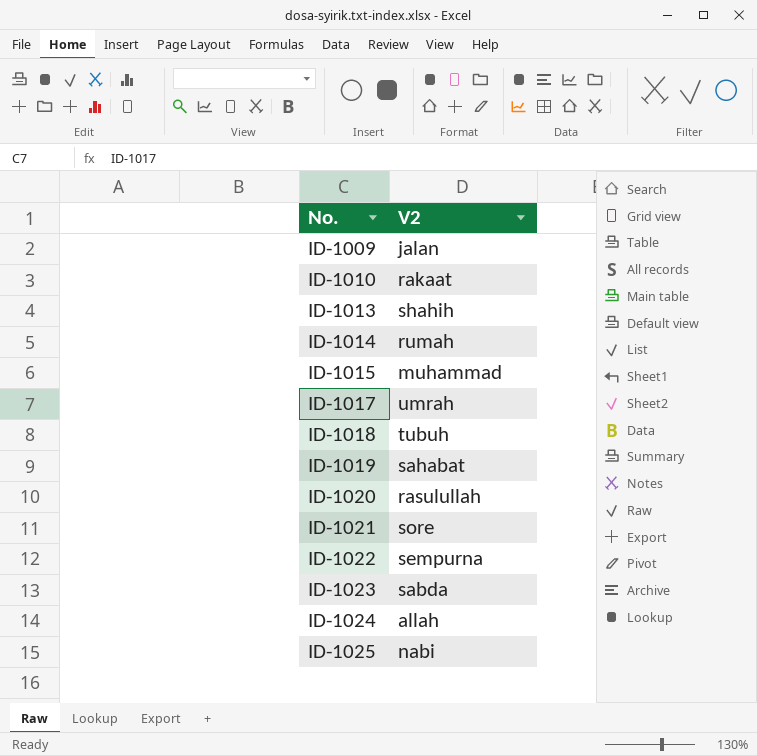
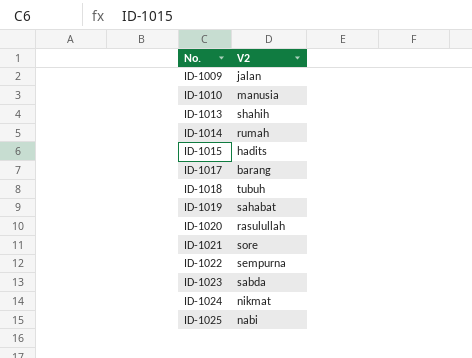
ID-1010 | V2: rakaat -> manusia
ID-1015 | V2: muhammad -> hadits
ID-1017 | V2: umrah -> barang
ID-1024 | V2: allah -> nikmat

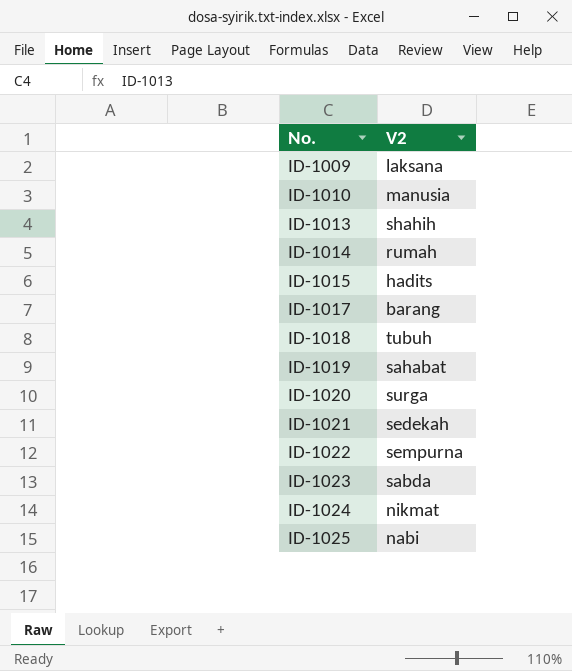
ID-1009 | V2: jalan -> laksana
ID-1020 | V2: rasulullah -> surga
ID-1021 | V2: sore -> sedekah

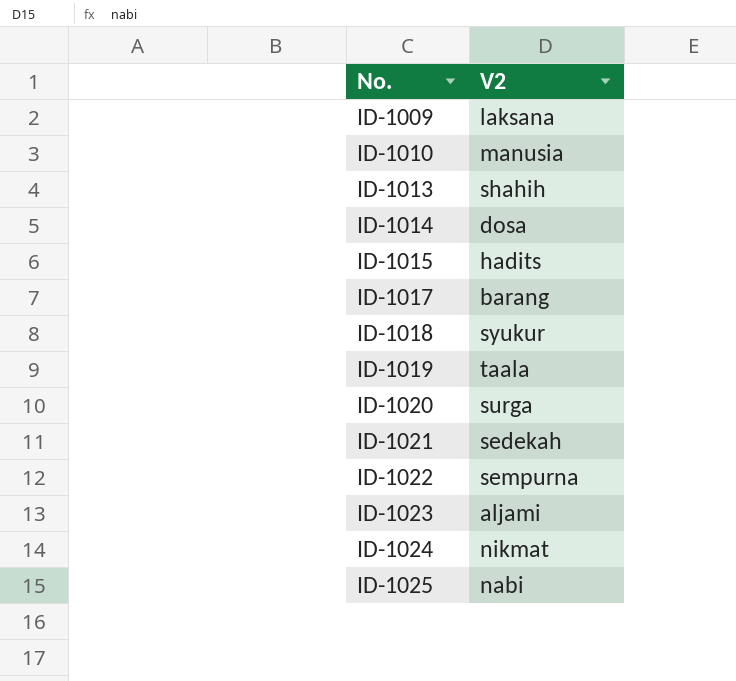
ID-1014 | V2: rumah -> dosa
ID-1018 | V2: tubuh -> syukur
ID-1019 | V2: sahabat -> taala
ID-1023 | V2: sabda -> aljami

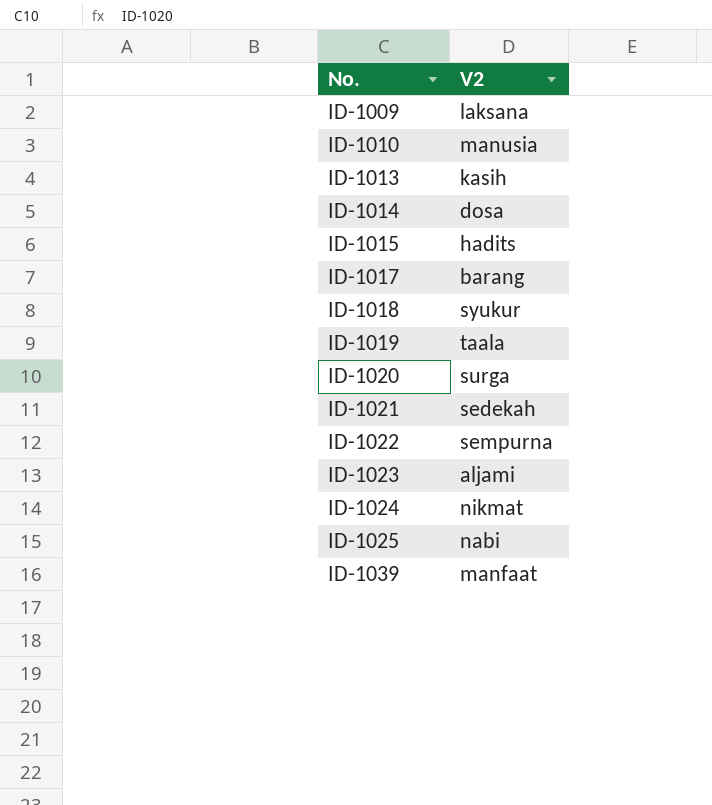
ID-1013 | V2: shahih -> kasih
row ID-1039: none -> manfaat

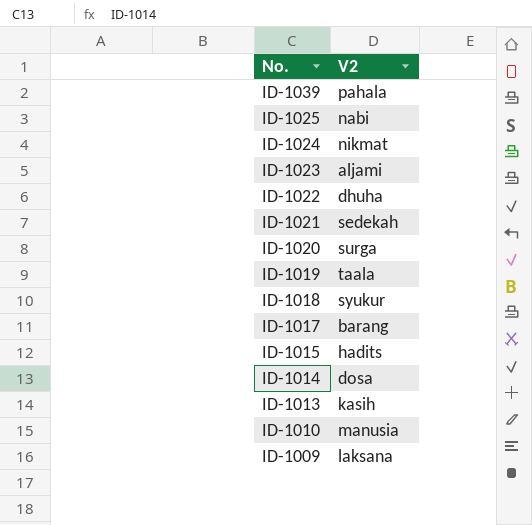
row order: No. ascending -> No. descending
ID-1039 | V2: manfaat -> pahala
ID-1022 | V2: sempurna -> dhuha

